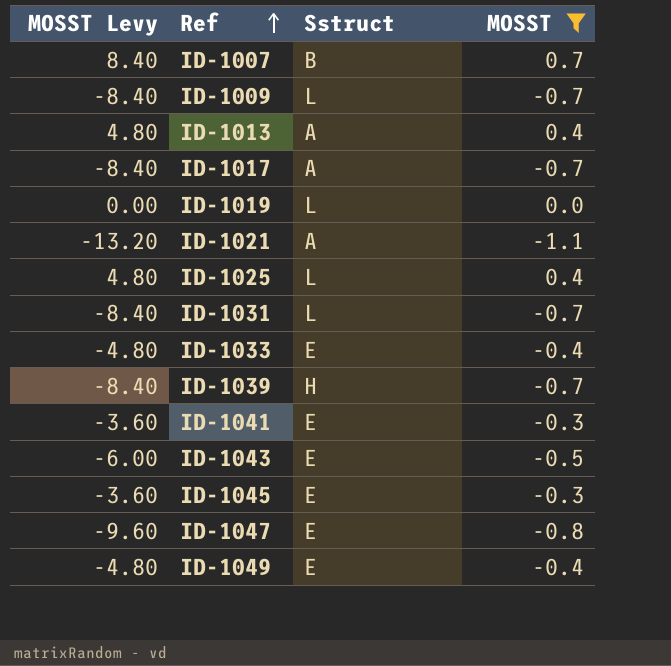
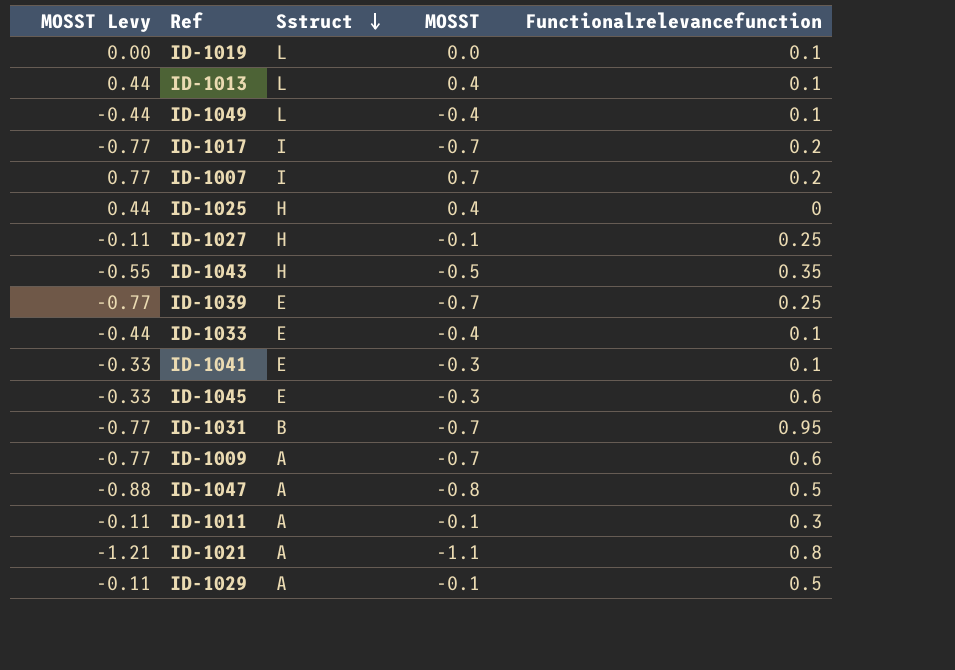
filter: MOSST != -0.1 -> none
row order: Ref ascending -> Sstruct descending
column MOSST Levy | formula: [MOSST] * 12 -> [MOSST] * 1.1
column Functionalrelevancefunction | position: none -> 5
ID-1013 | Sstruct: A -> L
ID-1049 | Sstruct: E -> L
ID-1017 | Sstruct: A -> I
ID-1007 | Sstruct: B -> I
ID-1025 | Sstruct: L -> H
ID-1043 | Sstruct: E -> H
ID-1039 | Sstruct: H -> E
ID-1031 | Sstruct: L -> B
ID-1009 | Sstruct: L -> A
ID-1047 | Sstruct: E -> A

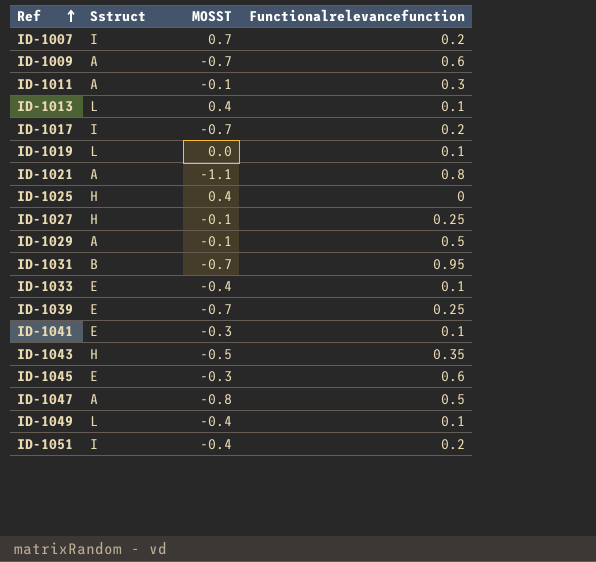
row order: Sstruct descending -> Ref ascending
column MOSST Levy | formula: [MOSST] * 1.1 -> none
row ID-1051: none -> I | -0.4 | 0.2

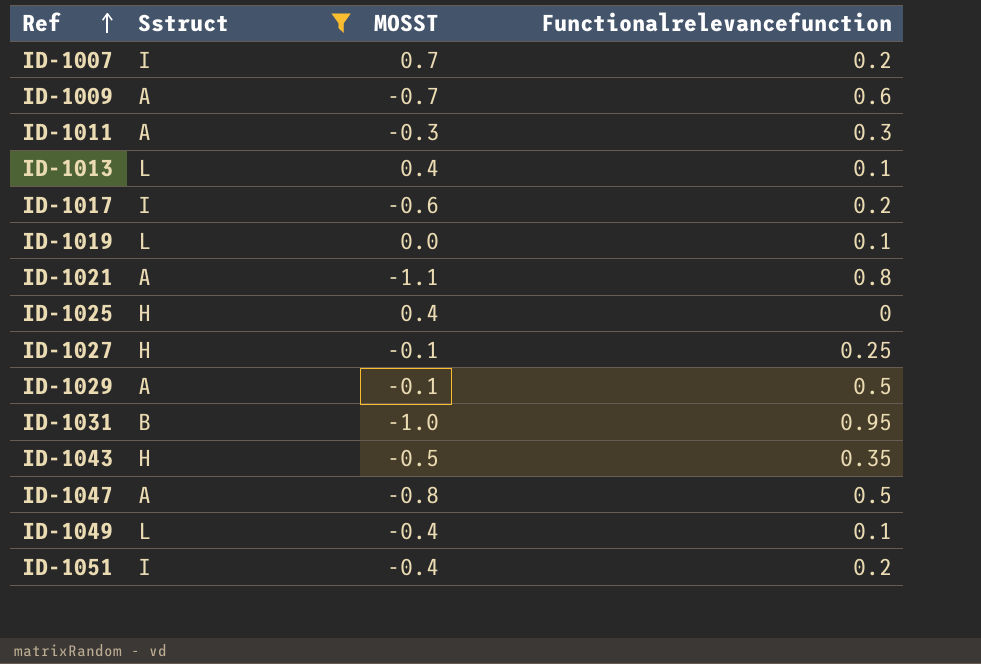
filter: none -> Sstruct != E
ID-1011 | MOSST: -0.1 -> -0.3
ID-1017 | MOSST: -0.7 -> -0.6
ID-1031 | MOSST: -0.7 -> -1.0

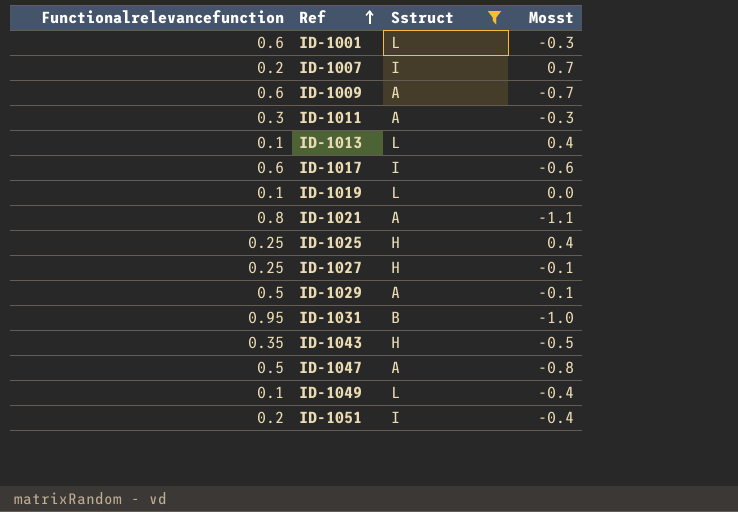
column Functionalrelevancefunction | position: 4 -> 1
column name: MOSST -> Mosst
row ID-1001: none -> 0.6 | L | -0.3
ID-1017 | Functionalrelevancefunction: 0.2 -> 0.6
ID-1025 | Functionalrelevancefunction: 0 -> 0.25

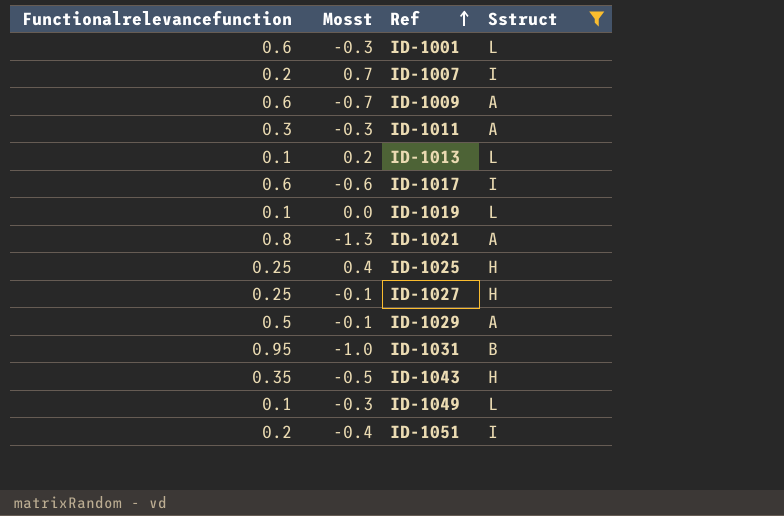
column Mosst | position: 4 -> 2
row ID-1047: 0.5 | A | -0.8 -> none
ID-1013 | Mosst: 0.4 -> 0.2
ID-1021 | Mosst: -1.1 -> -1.3
ID-1049 | Mosst: -0.4 -> -0.3

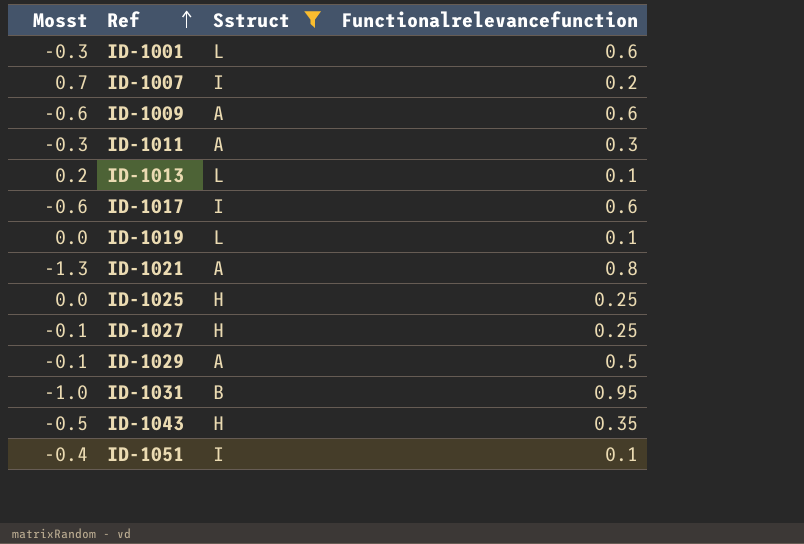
column Functionalrelevancefunction | position: 1 -> 4
row ID-1049: 0.1 | -0.3 | L -> none
ID-1009 | Mosst: -0.7 -> -0.6
ID-1025 | Mosst: 0.4 -> 0.0
ID-1051 | Functionalrelevancefunction: 0.2 -> 0.1

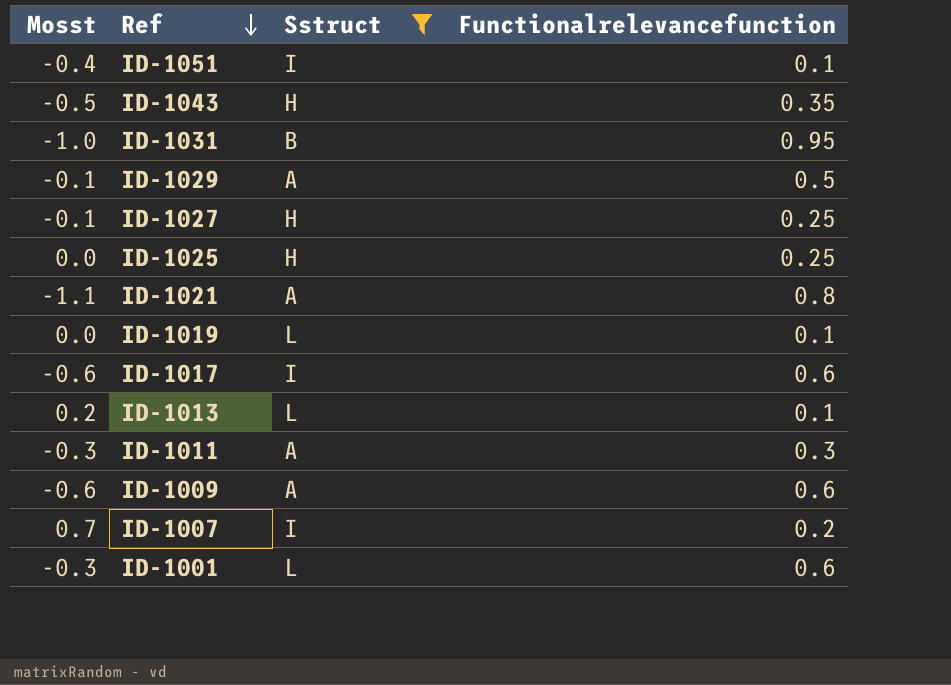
row order: Ref ascending -> Ref descending
ID-1021 | Mosst: -1.3 -> -1.1

